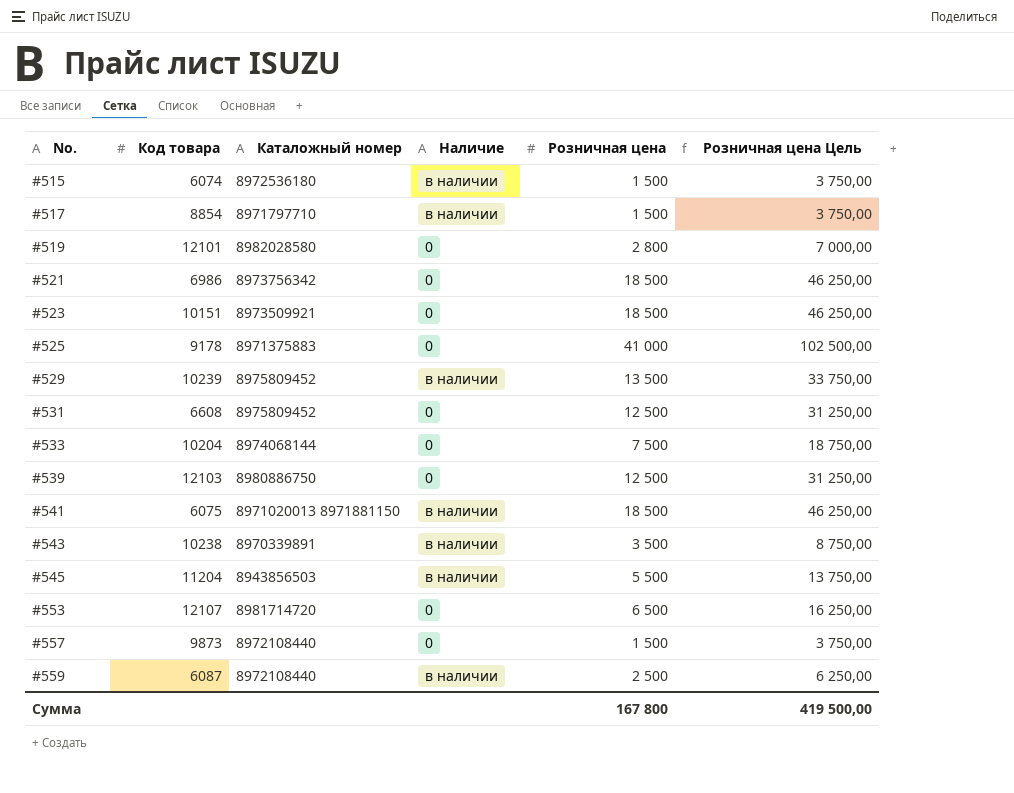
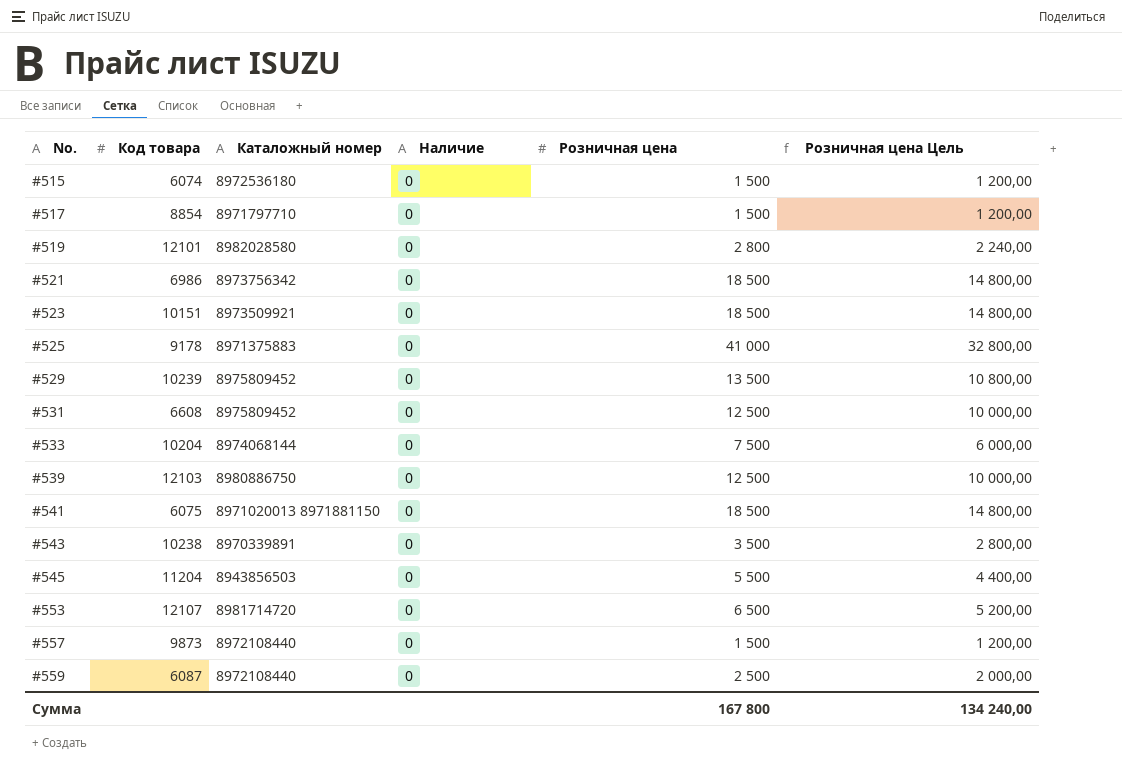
column Розничная цена Цель | formula: [Розничная цена] * 2,5 -> [Розничная цена] * 0,8
#515 | Наличие: в наличии -> 0
#517 | Наличие: в наличии -> 0
#529 | Наличие: в наличии -> 0
#541 | Наличие: в наличии -> 0
#543 | Наличие: в наличии -> 0
#545 | Наличие: в наличии -> 0
#559 | Наличие: в наличии -> 0
Сумма | Розничная цена Цель: 419 500,00 -> 134 240,00

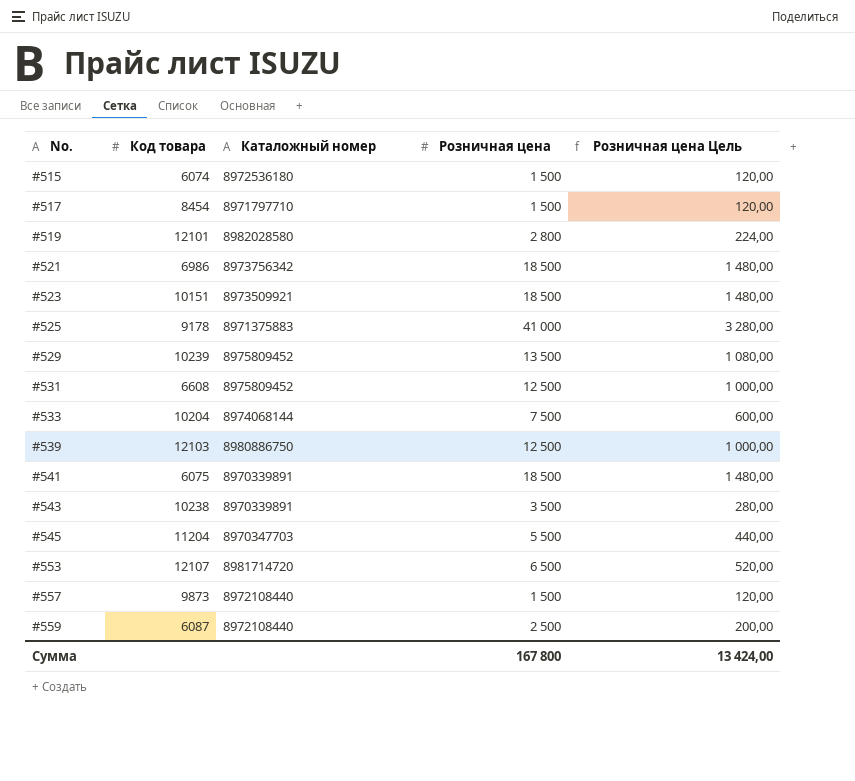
column Наличие | position: 4 -> none
column Розничная цена Цель | formula: [Розничная цена] * 0,8 -> [Розничная цена] * 0,08
#517 | Код товара: 8854 -> 8454
#541 | Каталожный номер: 8971020013 8971881150 -> 8970339891
#545 | Каталожный номер: 8943856503 -> 8970347703
Сумма | Розничная цена Цель: 134 240,00 -> 13 424,00

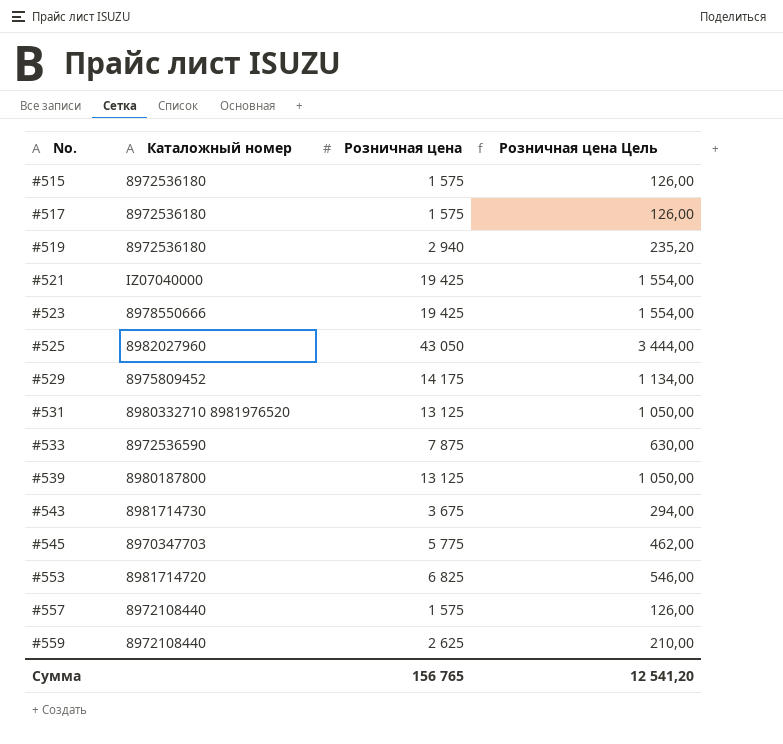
column Код товара | position: 2 -> none
row #541: 6075 | 8970339891 | 18 500 | 1 480,00 -> none
#515 | Розничная цена: 1 500 -> 1 575
#515 | Розничная цена Цель: 120,00 -> 126,00
#517 | Каталожный номер: 8971797710 -> 8972536180
#517 | Розничная цена: 1 500 -> 1 575
#517 | Розничная цена Цель: 120,00 -> 126,00
#519 | Каталожный номер: 8982028580 -> 8972536180
#519 | Розничная цена: 2 800 -> 2 940
#519 | Розничная цена Цель: 224,00 -> 235,20
#521 | Каталожный номер: 8973756342 -> IZ07040000
#521 | Розничная цена: 18 500 -> 19 425
#521 | Розничная цена Цель: 1 480,00 -> 1 554,00
#523 | Каталожный номер: 8973509921 -> 8978550666
#523 | Розничная цена: 18 500 -> 19 425
#523 | Розничная цена Цель: 1 480,00 -> 1 554,00
#525 | Каталожный номер: 8971375883 -> 8982027960
#525 | Розничная цена: 41 000 -> 43 050
#525 | Розничная цена Цель: 3 280,00 -> 3 444,00
#529 | Розничная цена: 13 500 -> 14 175
#529 | Розничная цена Цель: 1 080,00 -> 1 134,00
#531 | Каталожный номер: 8975809452 -> 8980332710 8981976520
#531 | Розничная цена: 12 500 -> 13 125
#531 | Розничная цена Цель: 1 000,00 -> 1 050,00
#533 | Каталожный номер: 8974068144 -> 8972536590
#533 | Розничная цена: 7 500 -> 7 875
#533 | Розничная цена Цель: 600,00 -> 630,00
#539 | Каталожный номер: 8980886750 -> 8980187800
#539 | Розничная цена: 12 500 -> 13 125
#539 | Розничная цена Цель: 1 000,00 -> 1 050,00
#543 | Каталожный номер: 8970339891 -> 8981714730
#543 | Розничная цена: 3 500 -> 3 675
#543 | Розничная цена Цель: 280,00 -> 294,00
#545 | Розничная цена: 5 500 -> 5 775
#545 | Розничная цена Цель: 440,00 -> 462,00
#553 | Розничная цена: 6 500 -> 6 825
#553 | Розничная цена Цель: 520,00 -> 546,00
#557 | Розничная цена: 1 500 -> 1 575
#557 | Розничная цена Цель: 120,00 -> 126,00
#559 | Розничная цена: 2 500 -> 2 625
#559 | Розничная цена Цель: 200,00 -> 210,00
Сумма | Розничная цена: 167 800 -> 156 765
Сумма | Розничная цена Цель: 13 424,00 -> 12 541,20

